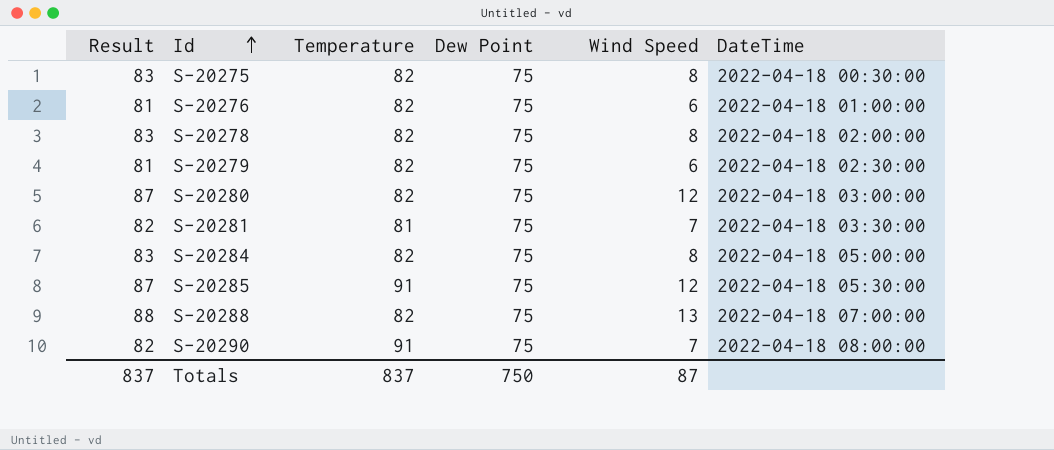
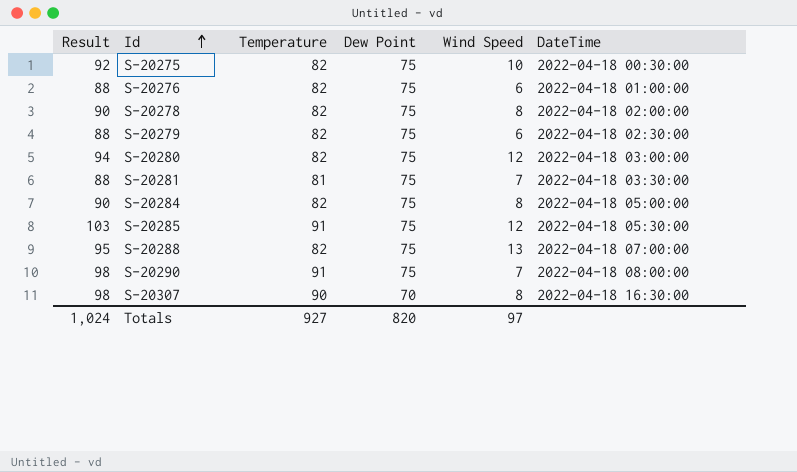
column Result | formula: [Dew Point] + [Wind Speed] -> [Temperature] + [Wind Speed]
S-20275 | Wind Speed: 8 -> 10
row S-20307: none -> 98 | 90 | 70 | 8 | 2022-04-18 16:30:00
Totals | Result: 837 -> 1,024
Totals | Temperature: 837 -> 927
Totals | Dew Point: 750 -> 820
Totals | Wind Speed: 87 -> 97

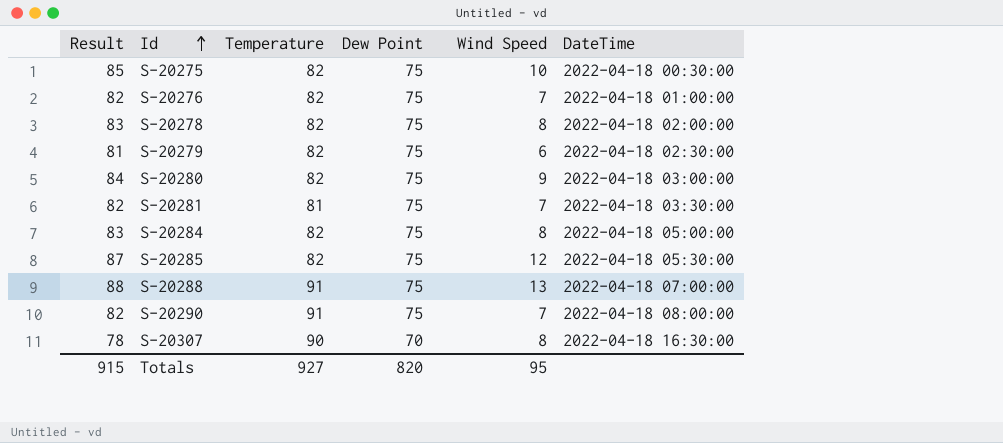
column Result | formula: [Temperature] + [Wind Speed] -> [Dew Point] + [Wind Speed]
S-20276 | Wind Speed: 6 -> 7
S-20280 | Wind Speed: 12 -> 9
S-20285 | Temperature: 91 -> 82
S-20288 | Temperature: 82 -> 91
Totals | Result: 1,024 -> 915
Totals | Wind Speed: 97 -> 95

